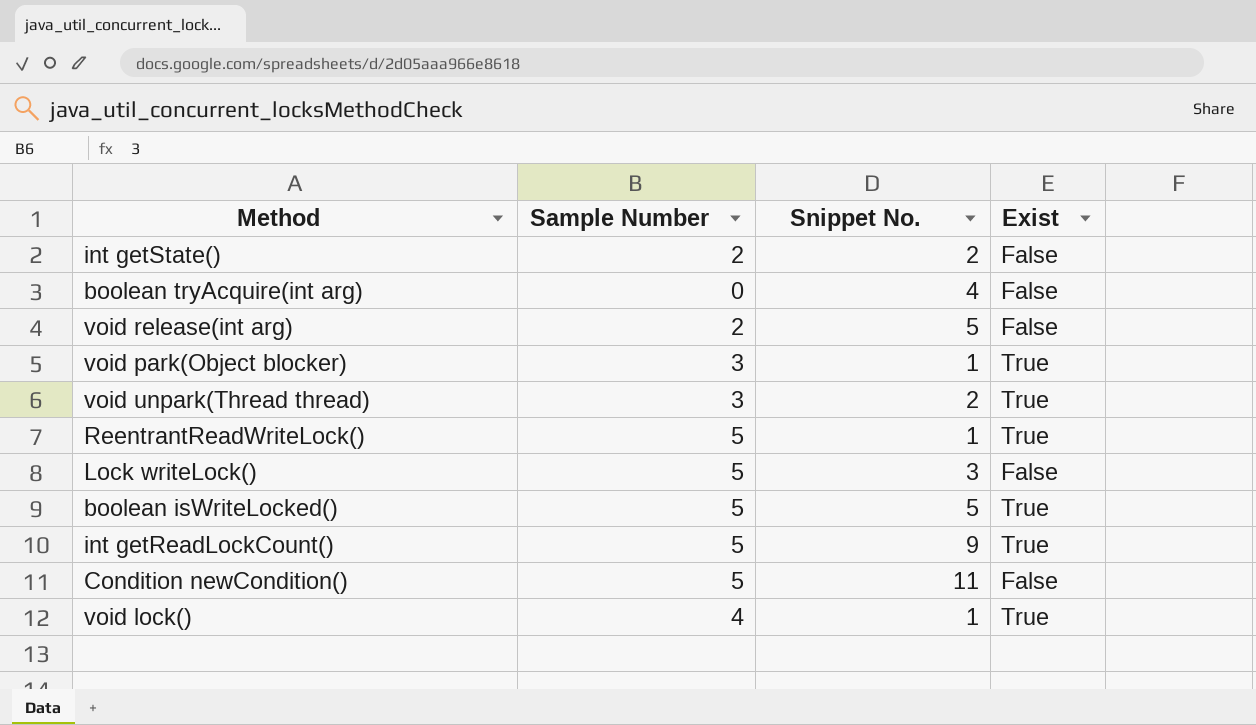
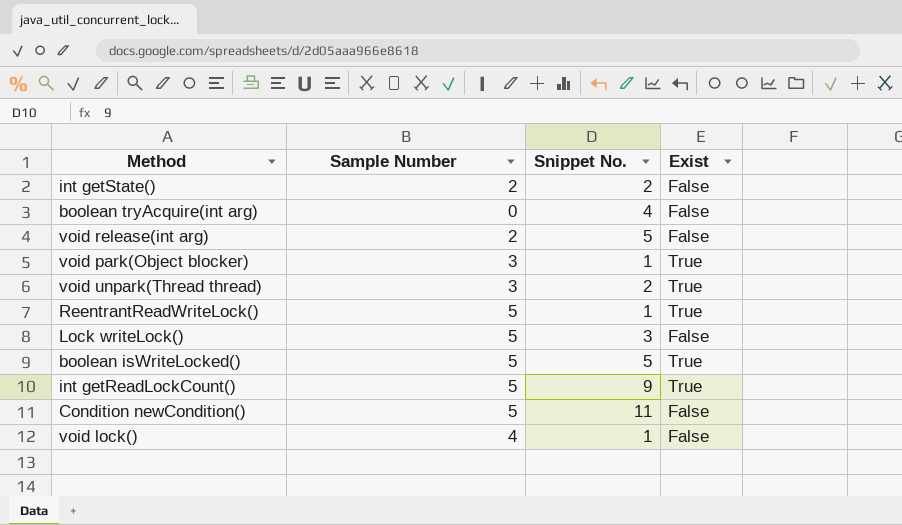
void lock() | Exist: True -> False

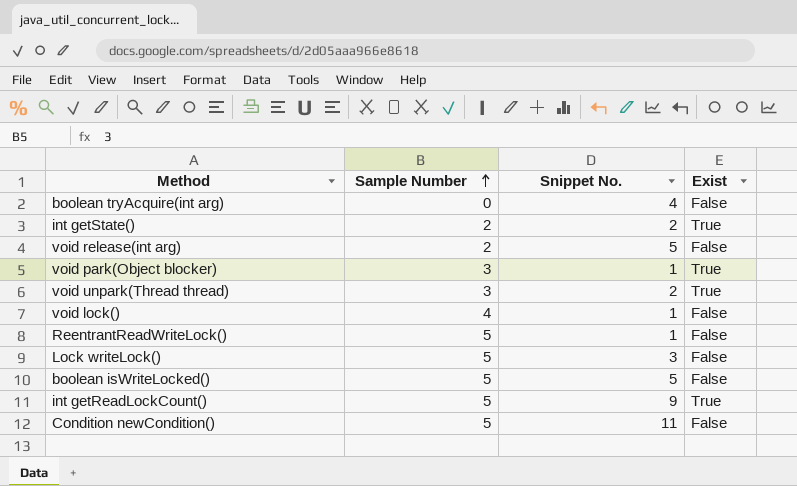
row order: none -> Sample Number ascending
int getState() | Exist: False -> True
ReentrantReadWriteLock() | Exist: True -> False
boolean isWriteLocked() | Exist: True -> False

